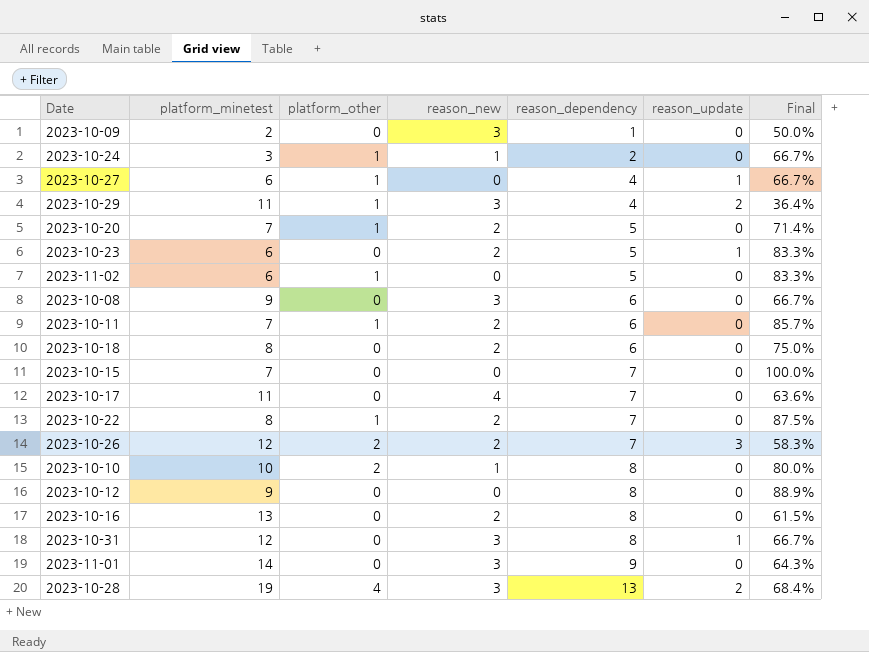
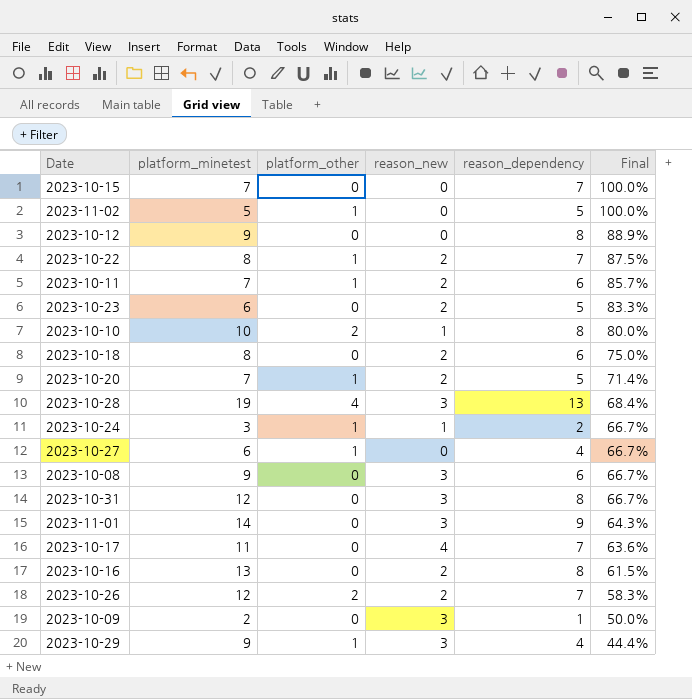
row order: reason_dependency ascending -> Final descending
column reason_update | position: 6 -> none
2023-11-02 | platform_minetest: 6 -> 5
2023-11-02 | Final: 83.3% -> 100.0%
2023-10-29 | platform_minetest: 11 -> 9
2023-10-29 | Final: 36.4% -> 44.4%

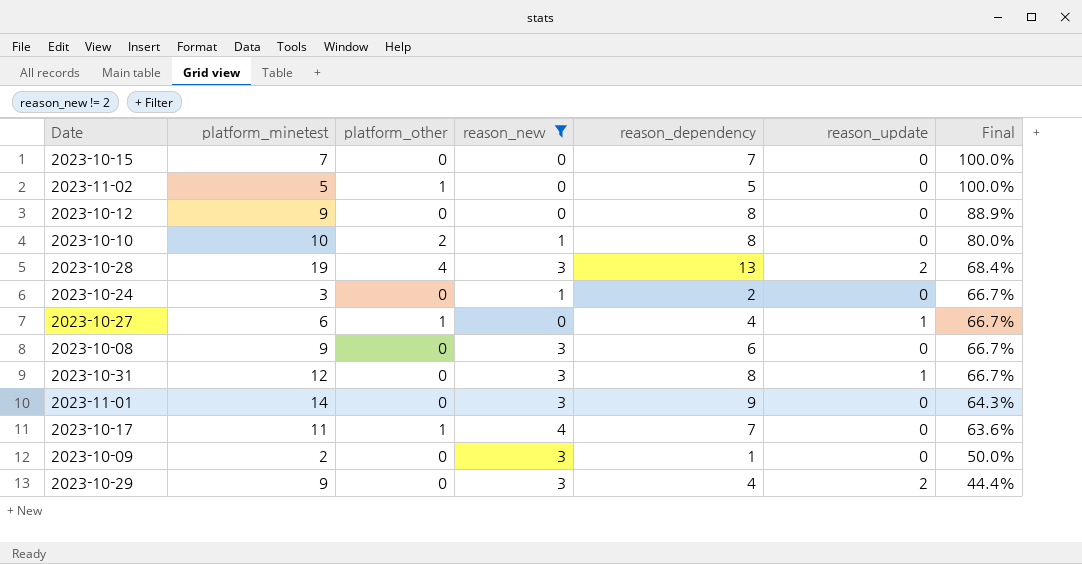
filter: none -> reason_new != 2
column reason_update | position: none -> 6
2023-10-24 | platform_other: 1 -> 0
2023-10-17 | platform_other: 0 -> 1
2023-10-29 | platform_other: 1 -> 0

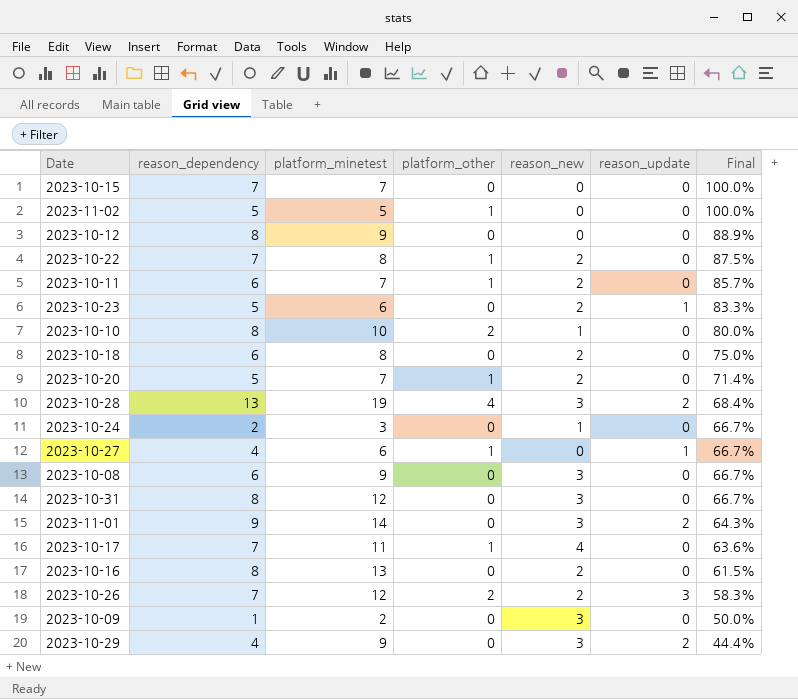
filter: reason_new != 2 -> none
column reason_dependency | position: 5 -> 2
2023-10-31 | reason_update: 1 -> 0
2023-11-01 | reason_update: 0 -> 2

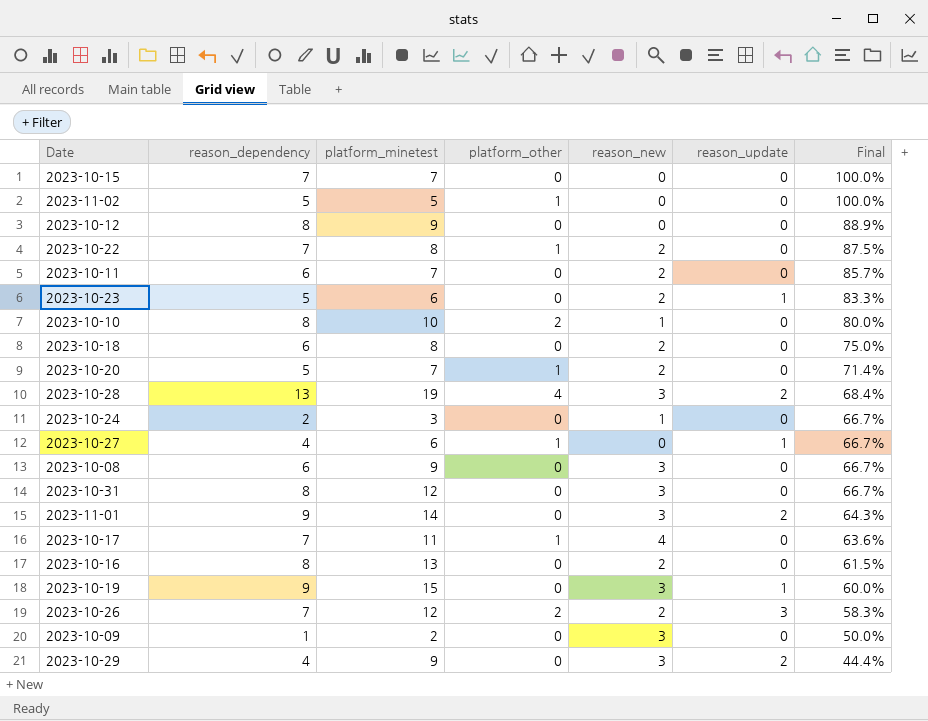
2023-10-11 | platform_other: 1 -> 0
row 2023-10-19: none -> 9 | 15 | 0 | 3 | 1 | 60.0%

